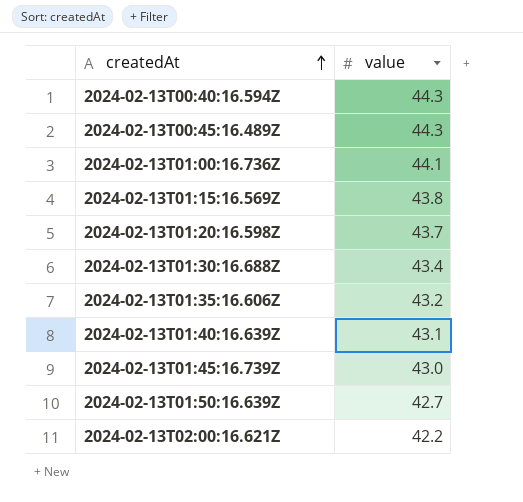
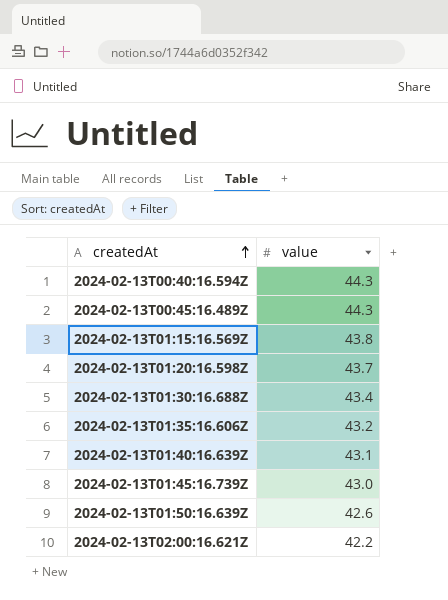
row 2024-02-13T01:00:16.736Z: 44.1 -> none
2024-02-13T01:50:16.639Z | value: 42.7 -> 42.6

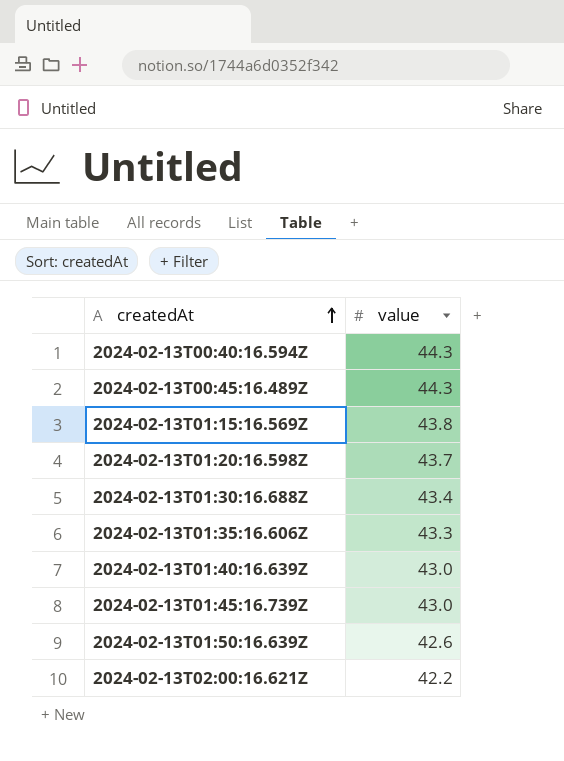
2024-02-13T01:35:16.606Z | value: 43.2 -> 43.3
2024-02-13T01:40:16.639Z | value: 43.1 -> 43.0

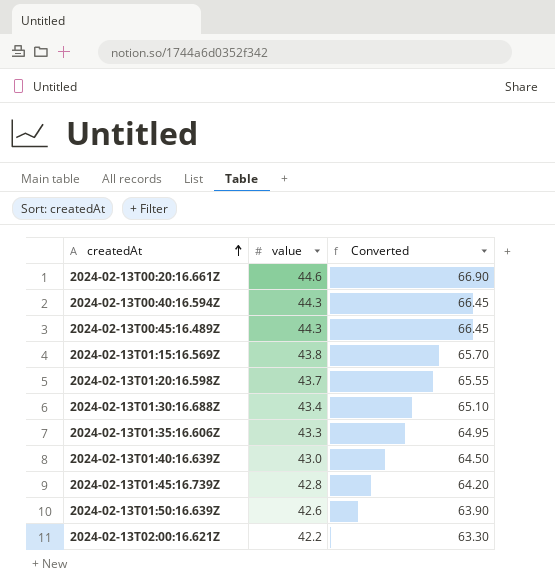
column Converted | formula: none -> [value] * 1.5
row 2024-02-13T00:20:16.661Z: none -> 44.6 | 66.90
2024-02-13T01:45:16.739Z | value: 43.0 -> 42.8

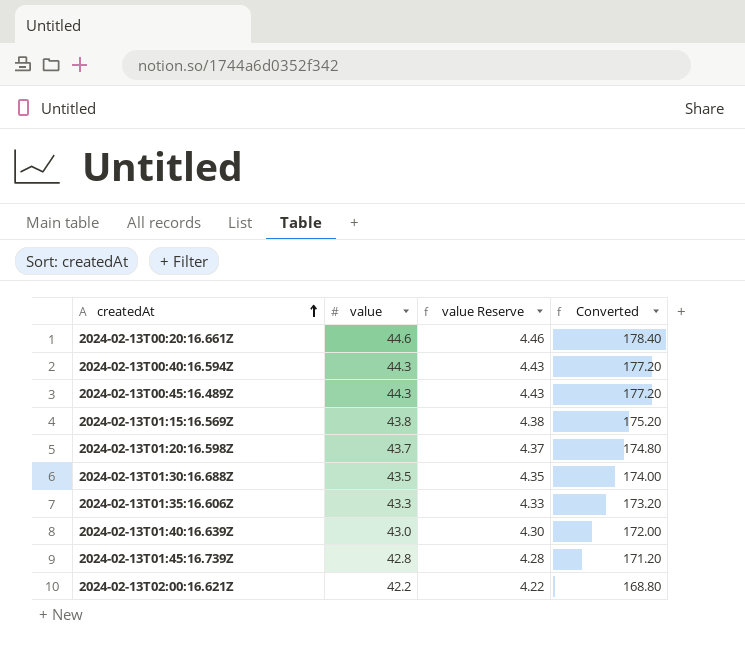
column value Reserve | formula: none -> [value] * 0.1
column Converted | formula: [value] * 1.5 -> [value] * 4
row 2024-02-13T01:50:16.639Z: 42.6 | 63.90 -> none
2024-02-13T01:30:16.688Z | value: 43.4 -> 43.5

